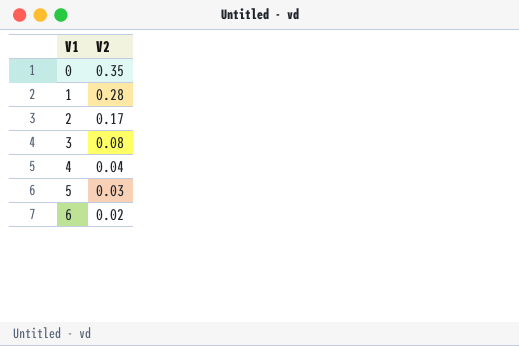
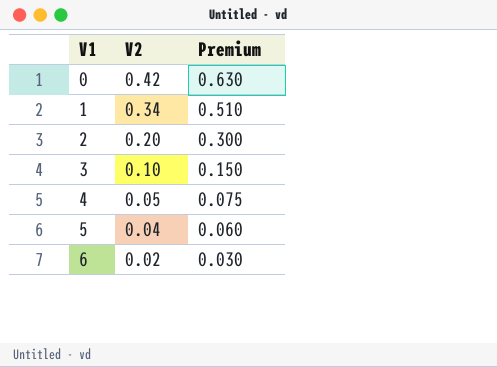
column Premium | formula: none -> [V2] * 1.5
0 | V2: 0.35 -> 0.42
1 | V2: 0.28 -> 0.34
2 | V2: 0.17 -> 0.20
3 | V2: 0.08 -> 0.10
4 | V2: 0.04 -> 0.05
5 | V2: 0.03 -> 0.04

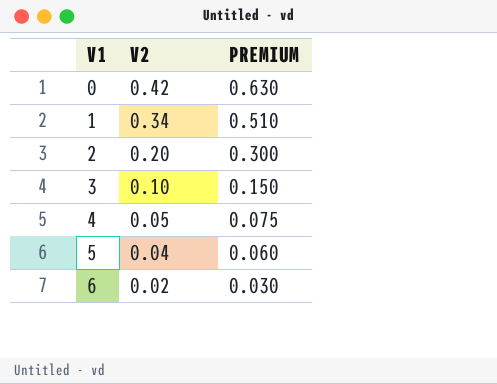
column name: Premium -> PREMIUM

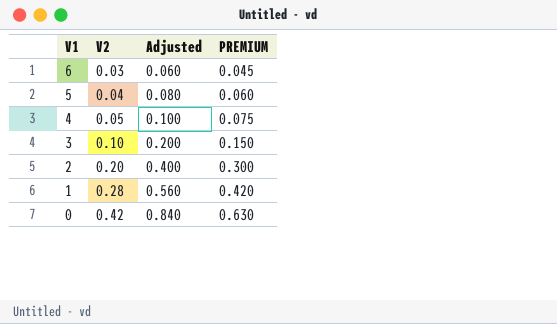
row order: V1 ascending -> V1 descending
column Adjusted | formula: none -> [V2] * 2
6 | V2: 0.02 -> 0.03
6 | PREMIUM: 0.030 -> 0.045
1 | V2: 0.34 -> 0.28
1 | PREMIUM: 0.510 -> 0.420

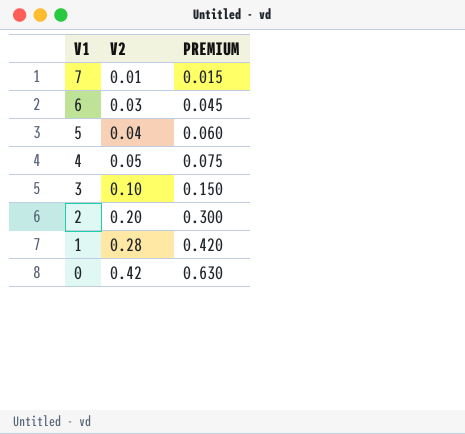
column Adjusted | formula: [V2] * 2 -> none
row 7: none -> 0.01 | 0.015

